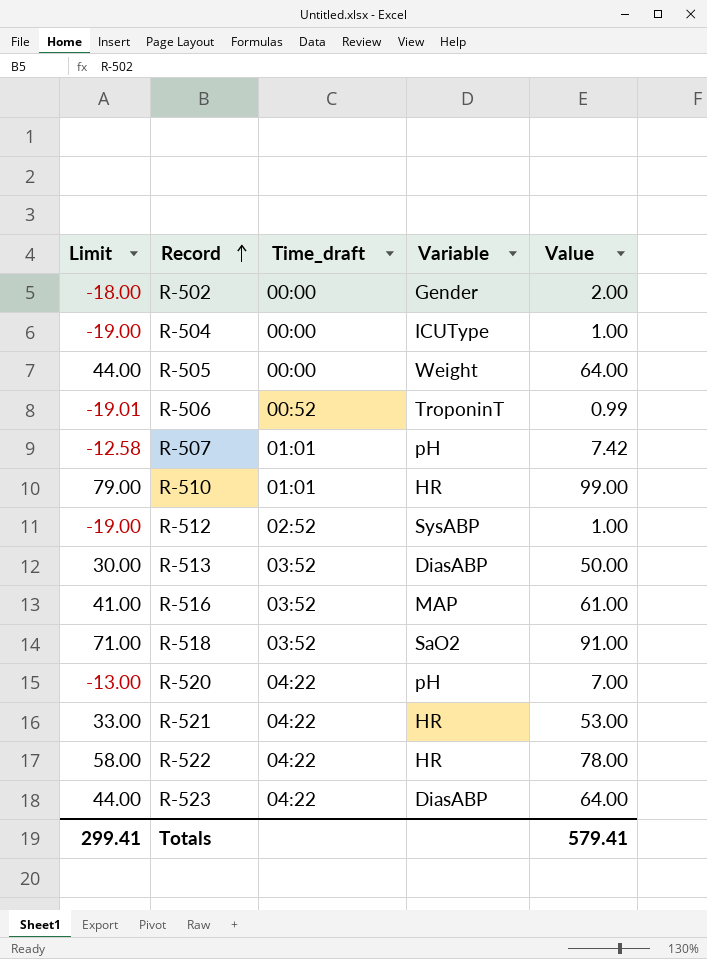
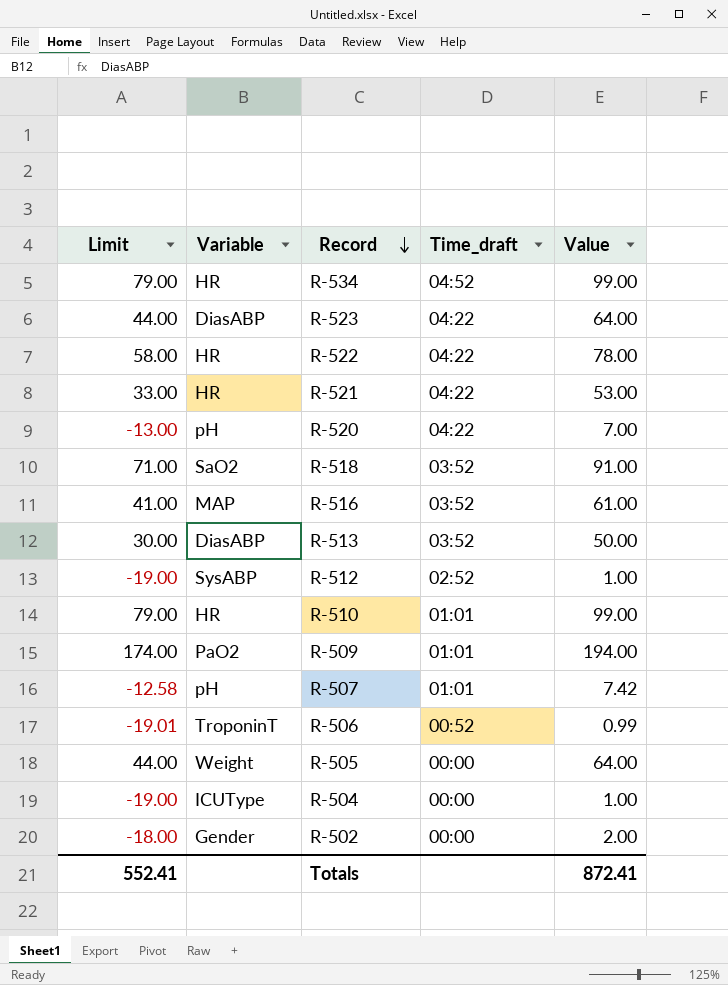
row order: Record ascending -> Record descending
column Variable | position: 4 -> 2
row R-534: none -> 79.00 | HR | 04:52 | 99.00
row R-509: none -> 174.00 | PaO2 | 01:01 | 194.00
Totals | Limit: 299.41 -> 552.41
Totals | Value: 579.41 -> 872.41

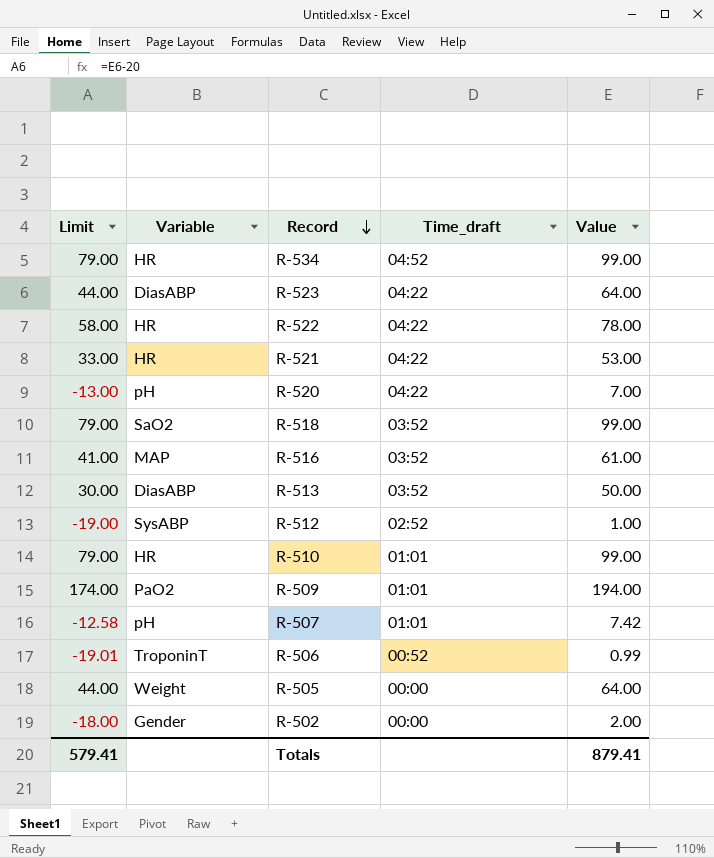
row R-504: -19.00 | ICUType | 00:00 | 1.00 -> none
R-518 | Limit: 71.00 -> 79.00
R-518 | Value: 91.00 -> 99.00
Totals | Limit: 552.41 -> 579.41
Totals | Value: 872.41 -> 879.41

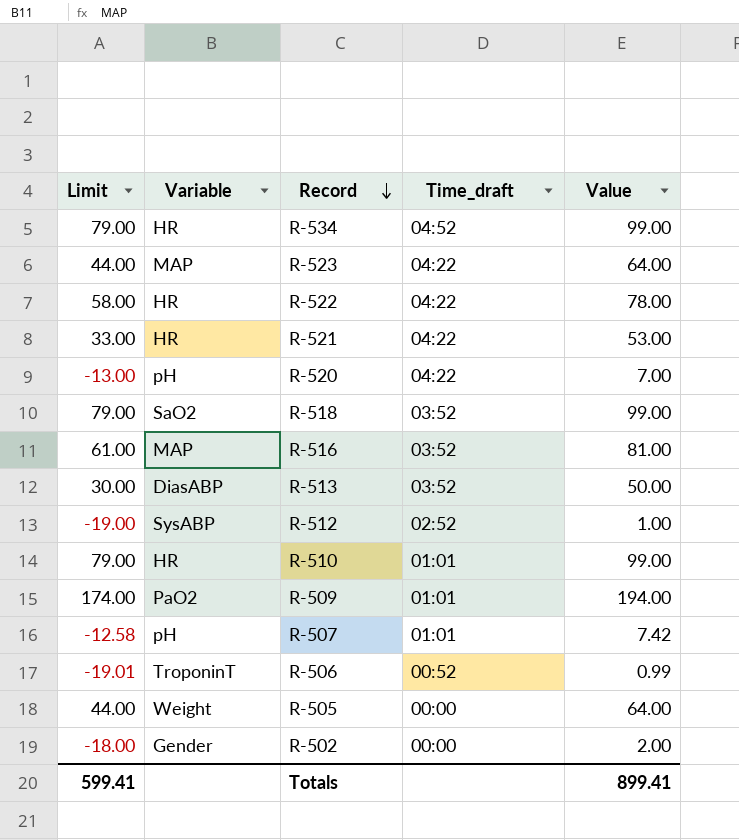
R-523 | Variable: DiasABP -> MAP
R-516 | Limit: 41.00 -> 61.00
R-516 | Value: 61.00 -> 81.00
Totals | Limit: 579.41 -> 599.41
Totals | Value: 879.41 -> 899.41

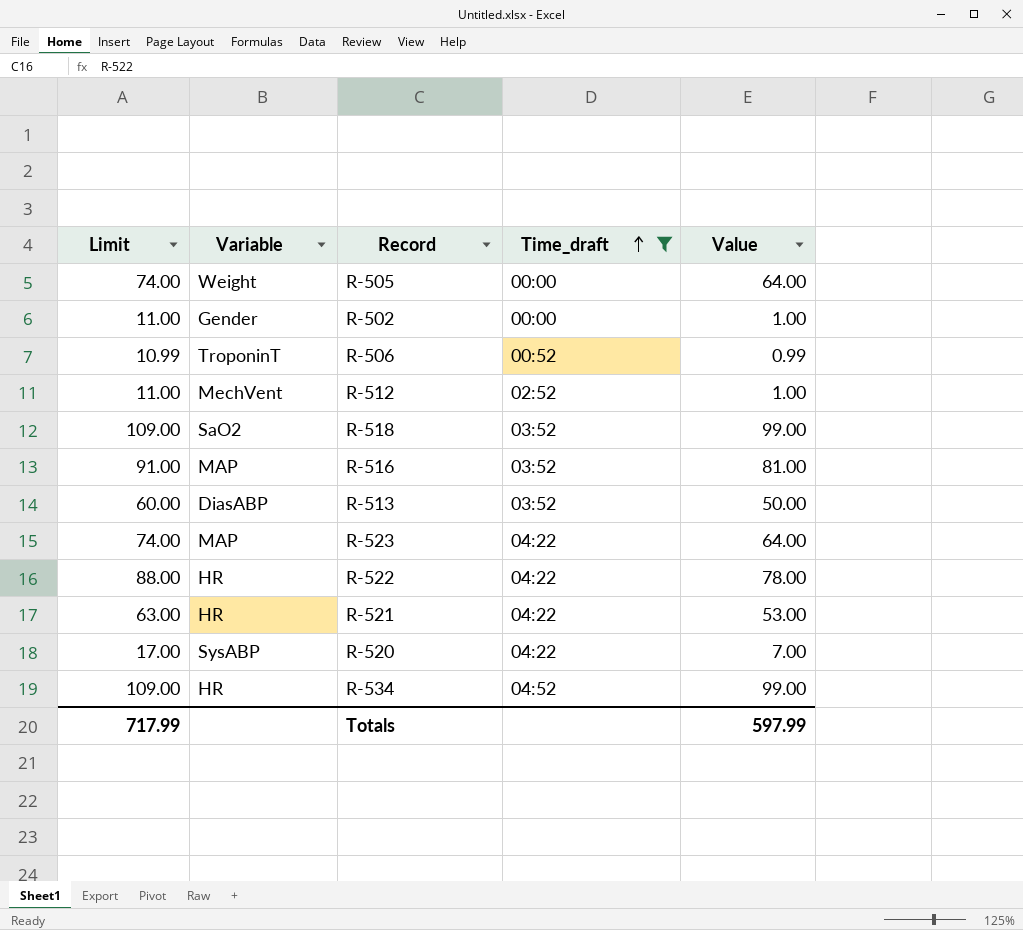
filter: none -> Time_draft != 01:01
row order: Record descending -> Time_draft ascending
column Limit | formula: [Value] - 20 -> [Value] + 10
R-502 | Value: 2.00 -> 1.00
R-512 | Variable: SysABP -> MechVent
R-520 | Variable: pH -> SysABP
Totals | Limit: 599.41 -> 717.99
Totals | Value: 899.41 -> 597.99

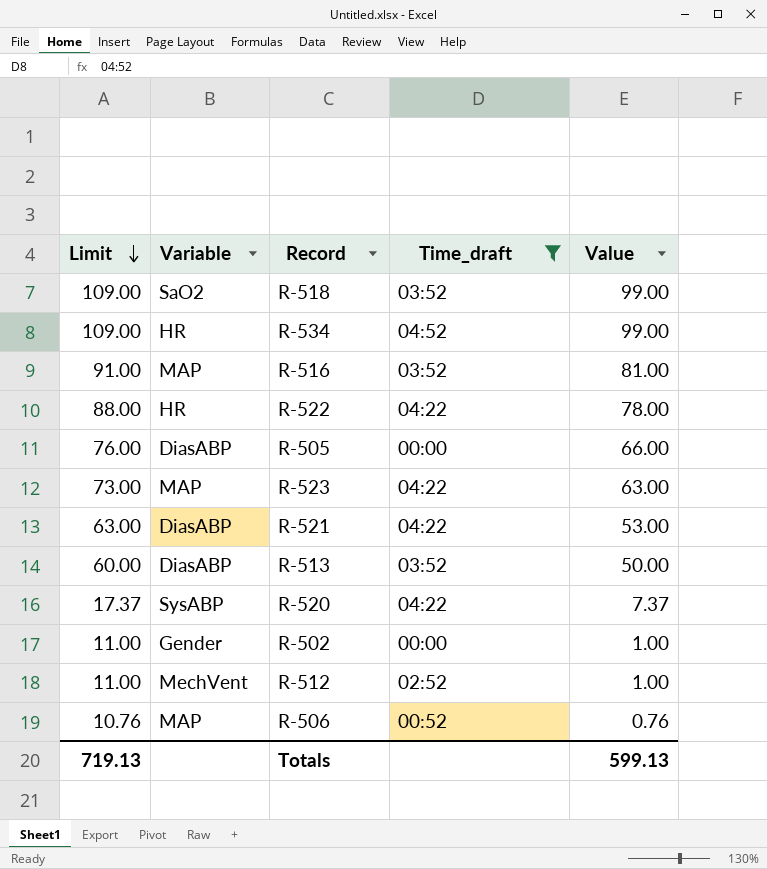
row order: Time_draft ascending -> Limit descending
R-505 | Limit: 74.00 -> 76.00
R-505 | Variable: Weight -> DiasABP
R-505 | Value: 64.00 -> 66.00
R-523 | Limit: 74.00 -> 73.00
R-523 | Value: 64.00 -> 63.00
R-521 | Variable: HR -> DiasABP
R-520 | Limit: 17.00 -> 17.37
R-520 | Value: 7.00 -> 7.37
R-506 | Limit: 10.99 -> 10.76
R-506 | Variable: TroponinT -> MAP
R-506 | Value: 0.99 -> 0.76
Totals | Limit: 717.99 -> 719.13
Totals | Value: 597.99 -> 599.13

